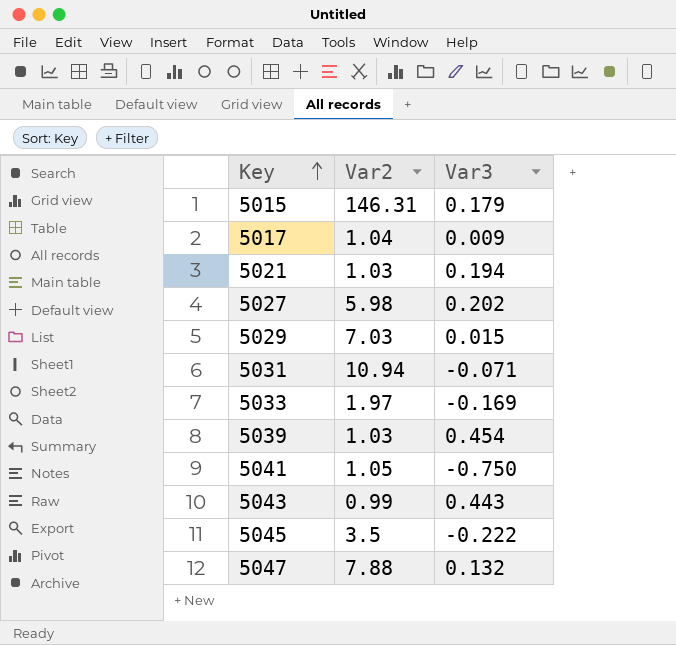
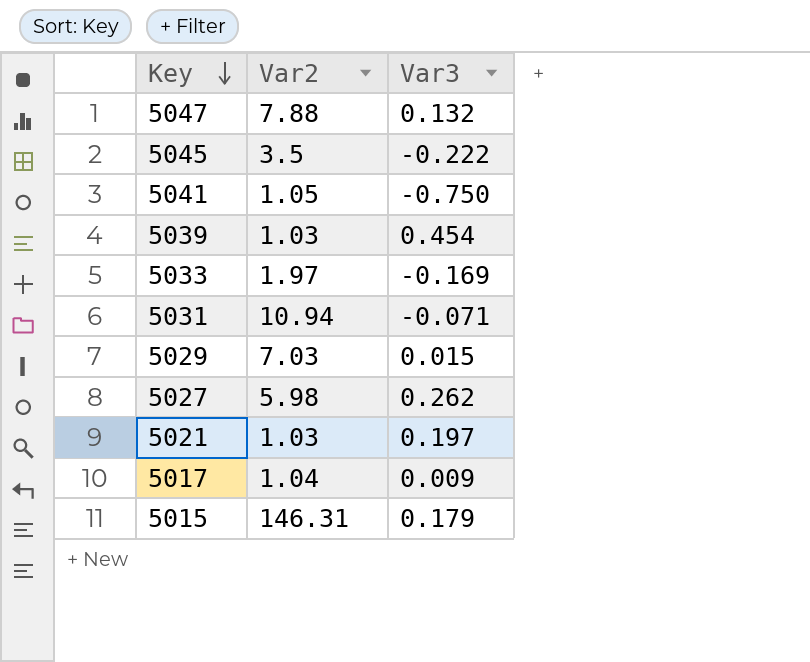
row order: Key ascending -> Key descending
row 5043: 0.99 | 0.443 -> none
5027 | Var3: 0.202 -> 0.262
5021 | Var3: 0.194 -> 0.197

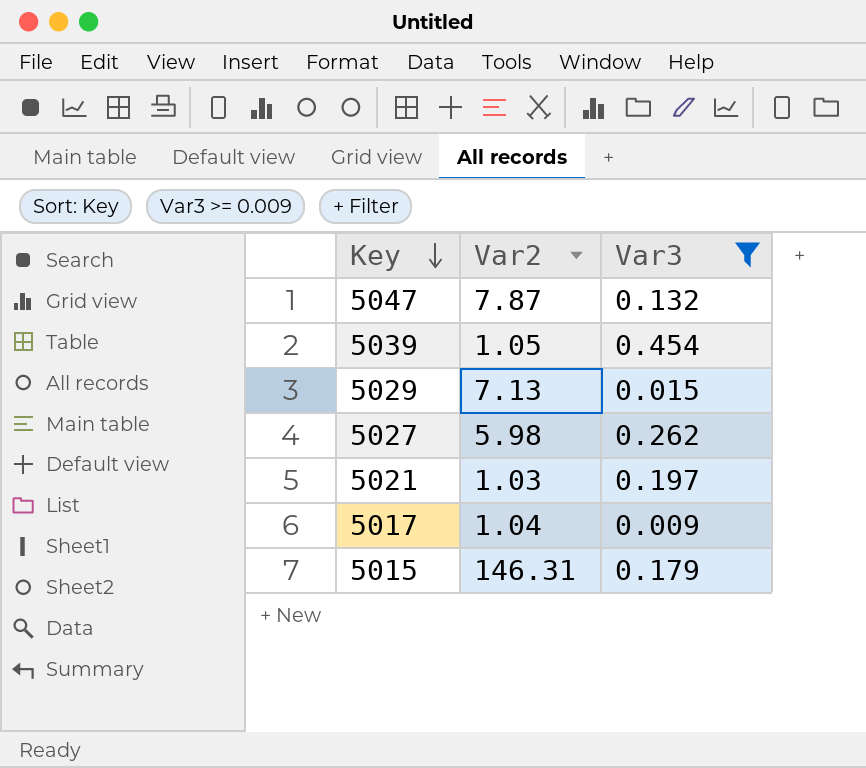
filter: none -> Var3 >= 0.009
5047 | Var2: 7.88 -> 7.87
5039 | Var2: 1.03 -> 1.05
5029 | Var2: 7.03 -> 7.13

